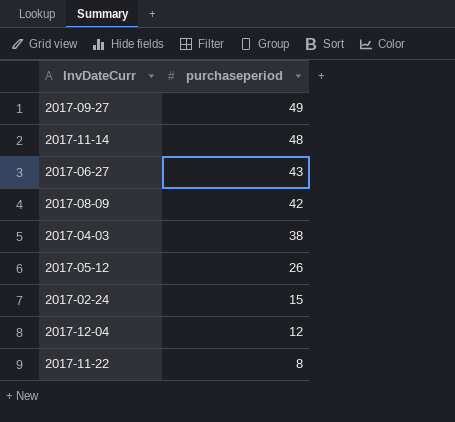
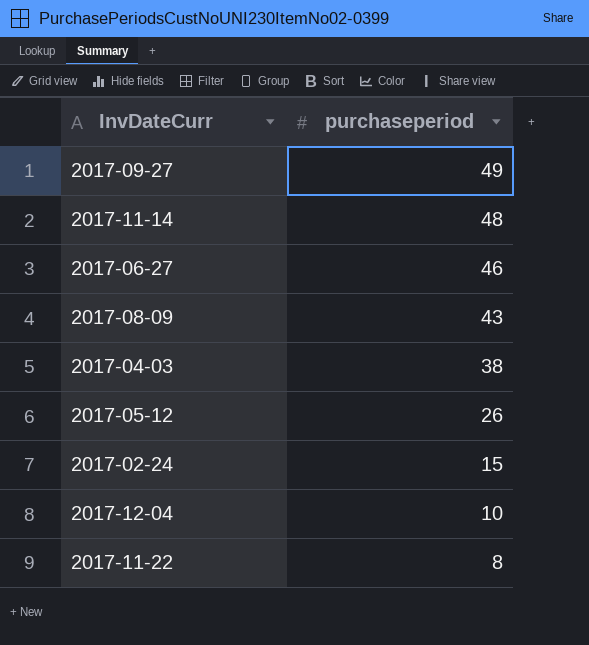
2017-06-27 | purchaseperiod: 43 -> 46
2017-08-09 | purchaseperiod: 42 -> 43
2017-12-04 | purchaseperiod: 12 -> 10

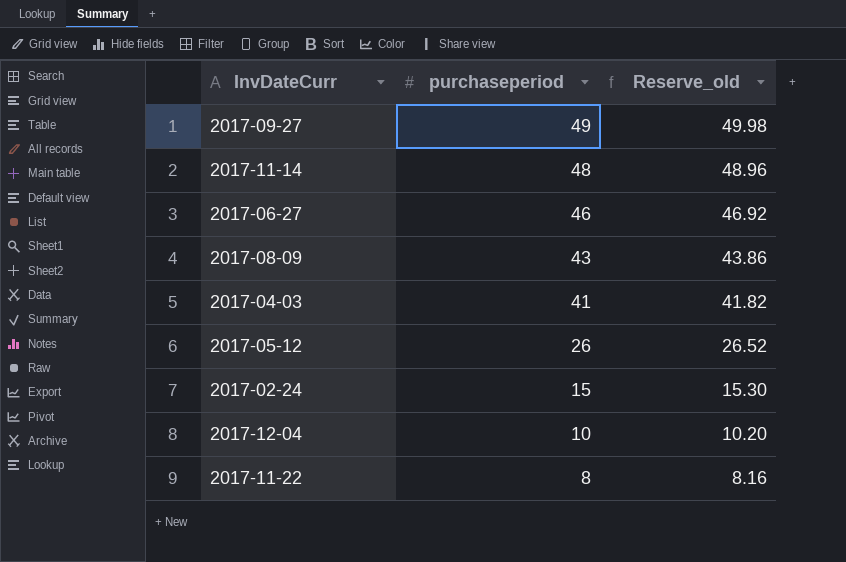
column Reserve_old | formula: none -> [purchaseperiod] * 1.02
2017-04-03 | purchaseperiod: 38 -> 41

